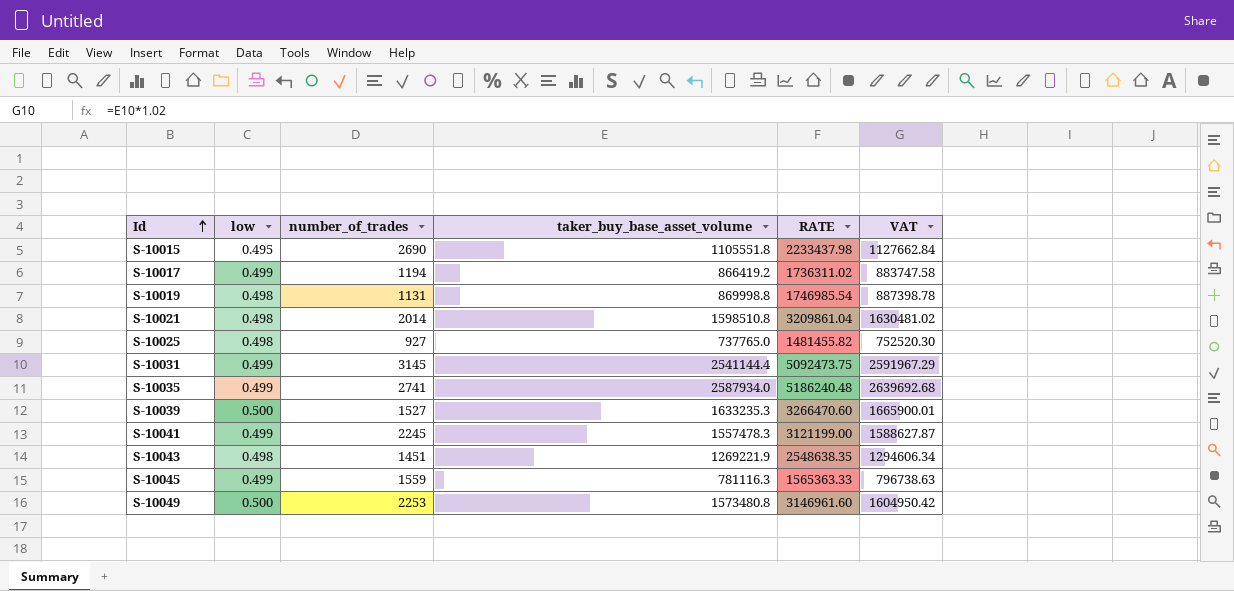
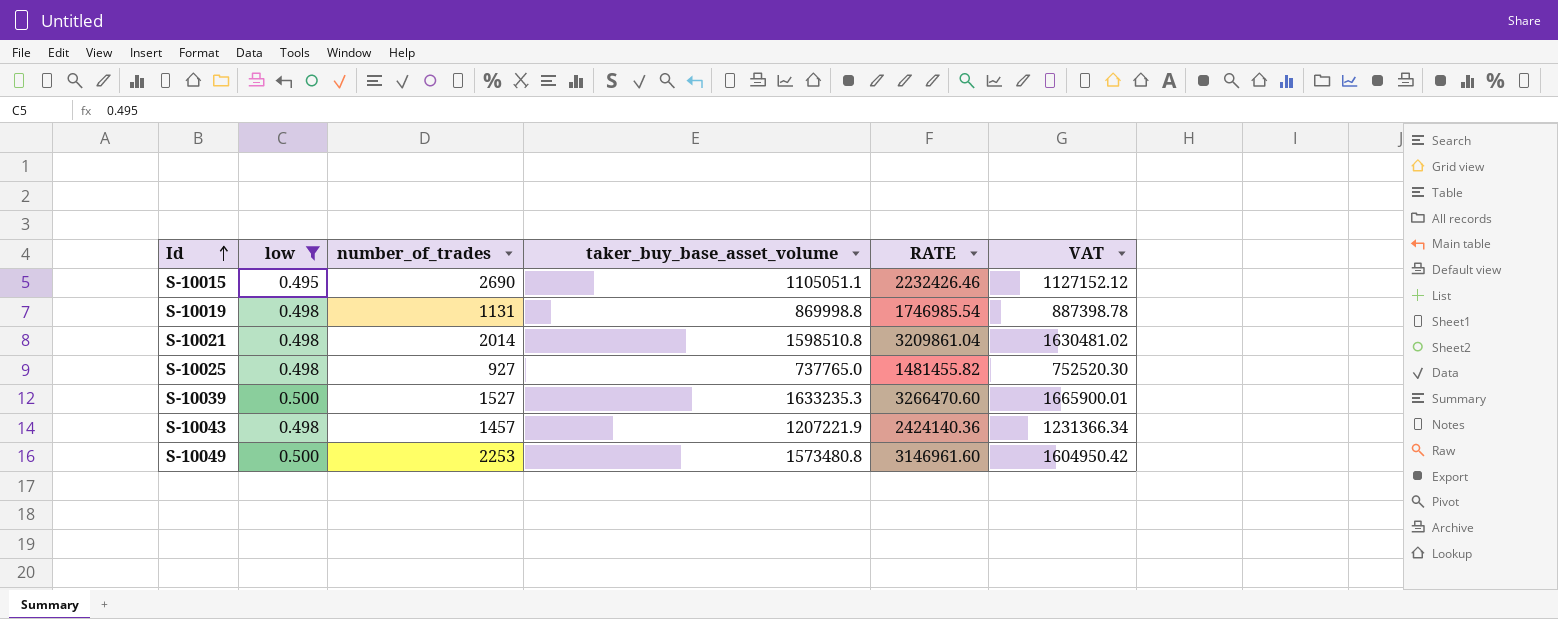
filter: none -> low != 0.499
S-10015 | taker_buy_base_asset_volume: 1105551.8 -> 1105051.1
S-10015 | RATE: 2233437.98 -> 2232426.46
S-10015 | VAT: 1127662.84 -> 1127152.12
S-10043 | number_of_trades: 1451 -> 1457
S-10043 | taker_buy_base_asset_volume: 1269221.9 -> 1207221.9
S-10043 | RATE: 2548638.35 -> 2424140.36
S-10043 | VAT: 1294606.34 -> 1231366.34

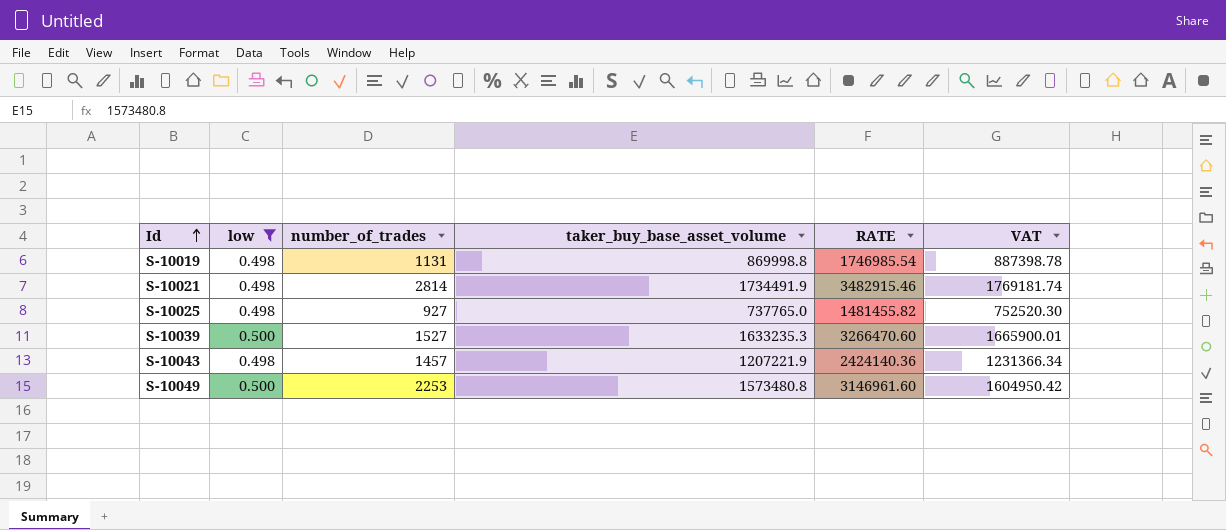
row S-10015: 0.495 | 2690 | 1105051.1 | 2232426.46 | 1127152.12 -> none
S-10021 | number_of_trades: 2014 -> 2814
S-10021 | taker_buy_base_asset_volume: 1598510.8 -> 1734491.9
S-10021 | RATE: 3209861.04 -> 3482915.46
S-10021 | VAT: 1630481.02 -> 1769181.74

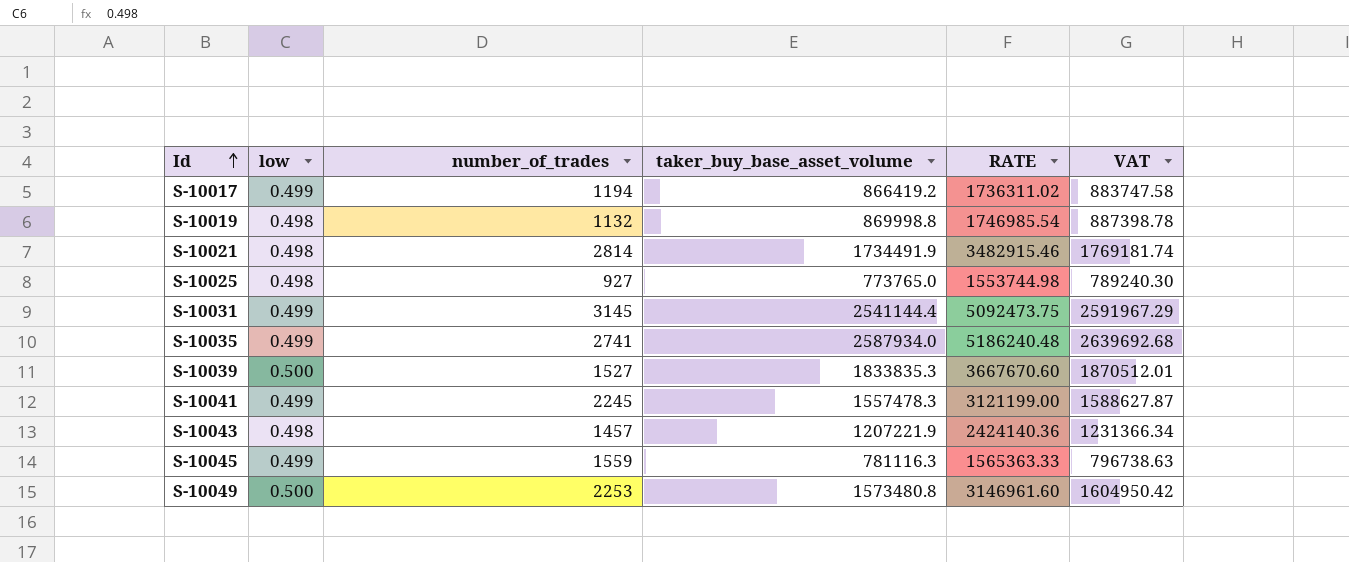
filter: low != 0.499 -> none
S-10019 | number_of_trades: 1131 -> 1132
S-10025 | taker_buy_base_asset_volume: 737765.0 -> 773765.0
S-10025 | RATE: 1481455.82 -> 1553744.98
S-10025 | VAT: 752520.30 -> 789240.30
S-10039 | taker_buy_base_asset_volume: 1633235.3 -> 1833835.3
S-10039 | RATE: 3266470.60 -> 3667670.60
S-10039 | VAT: 1665900.01 -> 1870512.01

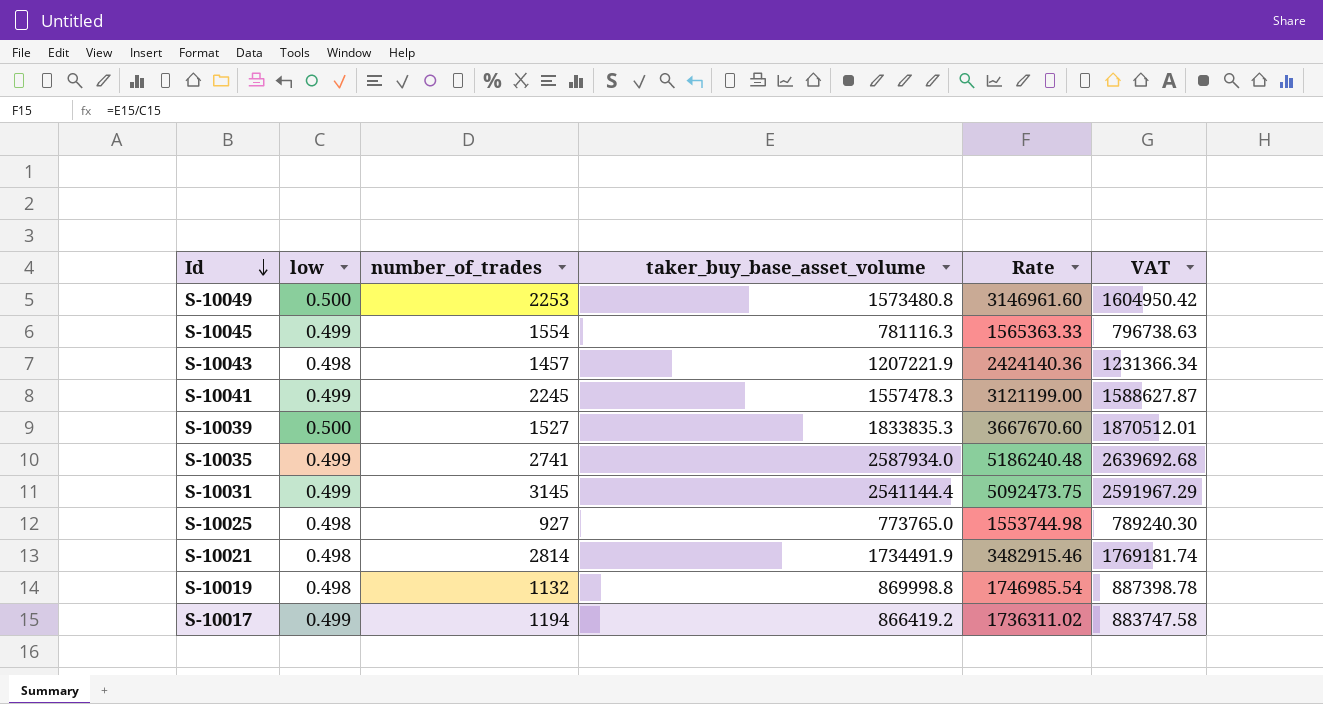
row order: Id ascending -> Id descending
column name: RATE -> Rate
S-10045 | number_of_trades: 1559 -> 1554

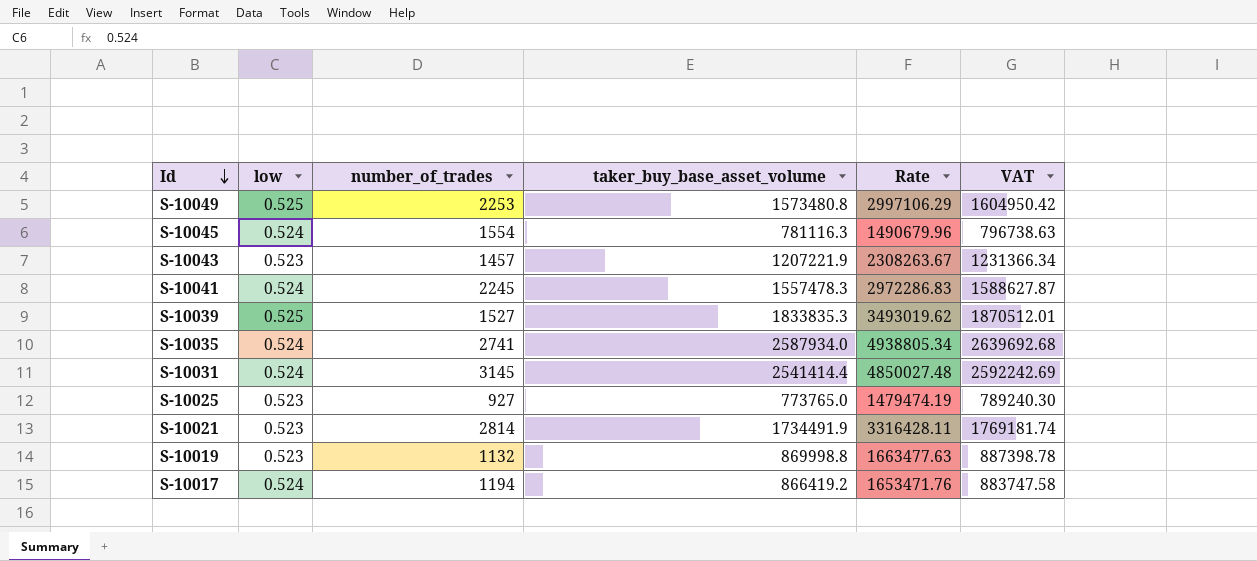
S-10049 | low: 0.500 -> 0.525
S-10049 | Rate: 3146961.60 -> 2997106.29
S-10045 | low: 0.499 -> 0.524
S-10045 | Rate: 1565363.33 -> 1490679.96
S-10043 | low: 0.498 -> 0.523
S-10043 | Rate: 2424140.36 -> 2308263.67
S-10041 | low: 0.499 -> 0.524
S-10041 | Rate: 3121199.00 -> 2972286.83
S-10039 | low: 0.500 -> 0.525
S-10039 | Rate: 3667670.60 -> 3493019.62
S-10035 | low: 0.499 -> 0.524
S-10035 | Rate: 5186240.48 -> 4938805.34
S-10031 | low: 0.499 -> 0.524
S-10031 | taker_buy_base_asset_volume: 2541144.4 -> 2541414.4
S-10031 | Rate: 5092473.75 -> 4850027.48
S-10031 | VAT: 2591967.29 -> 2592242.69
S-10025 | low: 0.498 -> 0.523
S-10025 | Rate: 1553744.98 -> 1479474.19
S-10021 | low: 0.498 -> 0.523
S-10021 | Rate: 3482915.46 -> 3316428.11
S-10019 | low: 0.498 -> 0.523
S-10019 | Rate: 1746985.54 -> 1663477.63
S-10017 | low: 0.499 -> 0.524
S-10017 | Rate: 1736311.02 -> 1653471.76

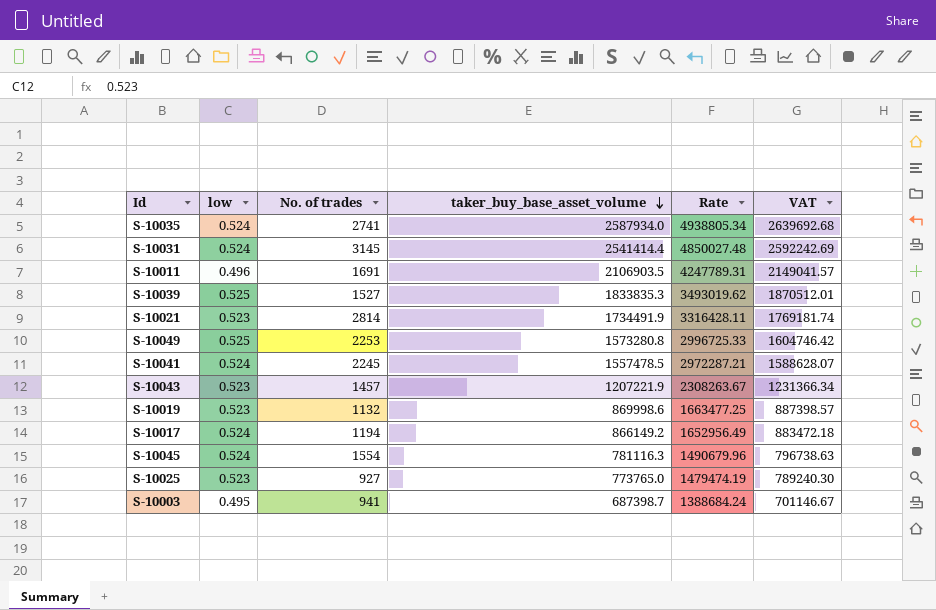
row order: Id descending -> taker_buy_base_asset_volume descending
column name: number_of_trades -> No. of trades
row S-10011: none -> 0.496 | 1691 | 2106903.5 | 4247789.31 | 2149041.57
S-10049 | taker_buy_base_asset_volume: 1573480.8 -> 1573280.8
S-10049 | Rate: 2997106.29 -> 2996725.33
S-10049 | VAT: 1604950.42 -> 1604746.42
S-10041 | taker_buy_base_asset_volume: 1557478.3 -> 1557478.5
S-10041 | Rate: 2972286.83 -> 2972287.21
S-10041 | VAT: 1588627.87 -> 1588628.07
S-10019 | taker_buy_base_asset_volume: 869998.8 -> 869998.6
S-10019 | Rate: 1663477.63 -> 1663477.25
S-10019 | VAT: 887398.78 -> 887398.57
S-10017 | taker_buy_base_asset_volume: 866419.2 -> 866149.2
S-10017 | Rate: 1653471.76 -> 1652956.49
S-10017 | VAT: 883747.58 -> 883472.18
row S-10003: none -> 0.495 | 941 | 687398.7 | 1388684.24 | 701146.67

